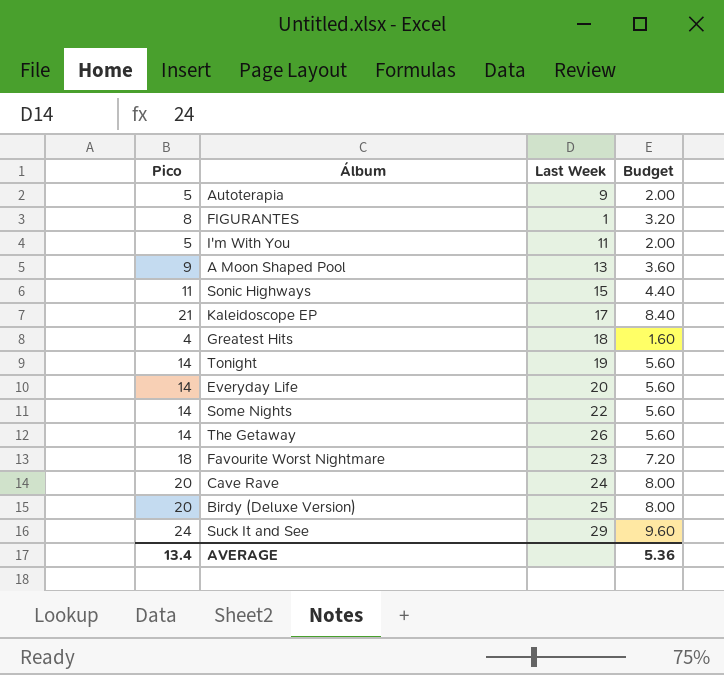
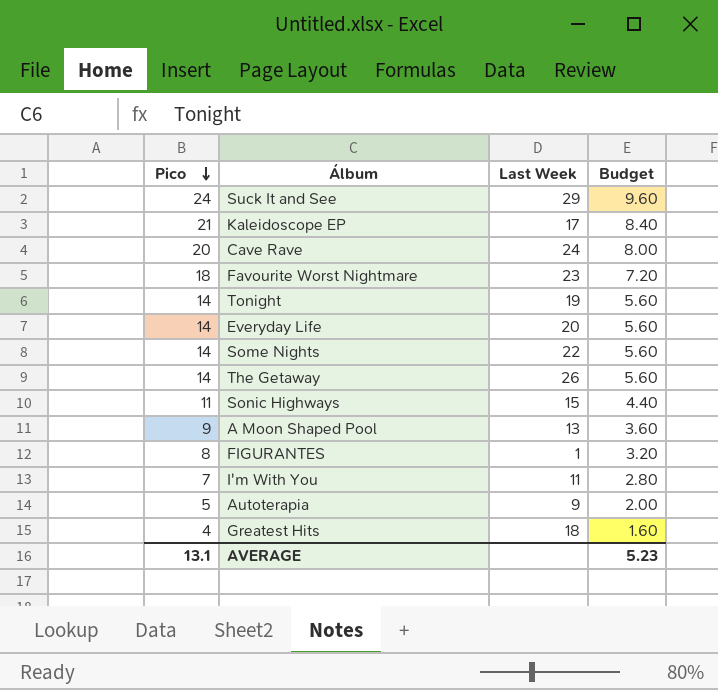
row order: none -> Pico descending
row Birdy (Deluxe Version): 20 | 25 | 8.00 -> none
I'm With You | Pico: 5 -> 7
I'm With You | Budget: 2.00 -> 2.80
AVERAGE | Pico: 13.4 -> 13.1
AVERAGE | Budget: 5.36 -> 5.23

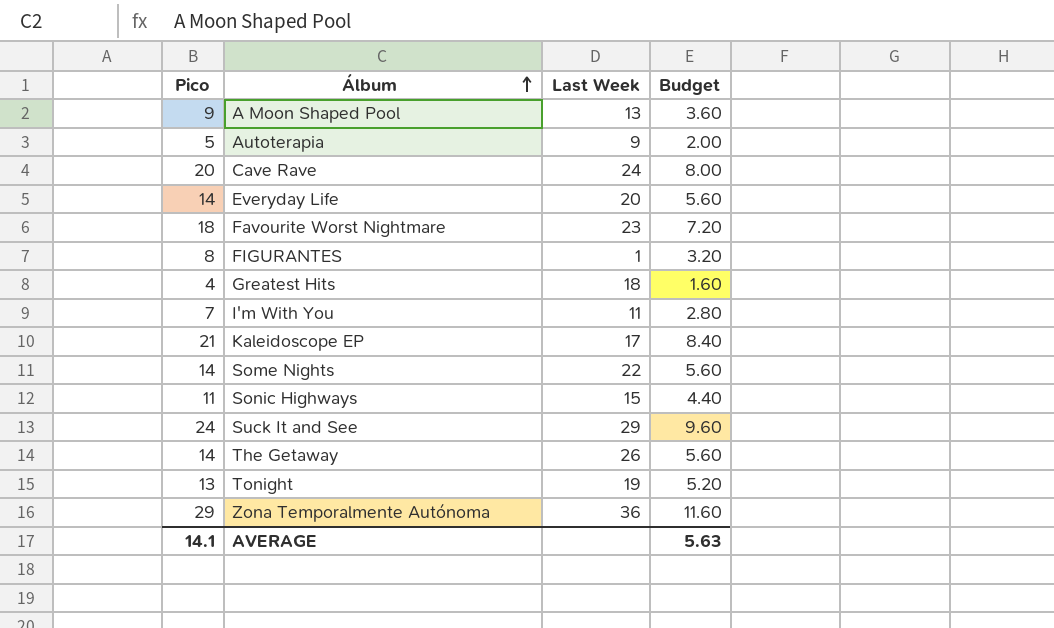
row order: Pico descending -> Álbum ascending
Tonight | Pico: 14 -> 13
Tonight | Budget: 5.60 -> 5.20
row Zona Temporalmente Autónoma: none -> 29 | 36 | 11.60
AVERAGE | Pico: 13.1 -> 14.1
AVERAGE | Budget: 5.23 -> 5.63

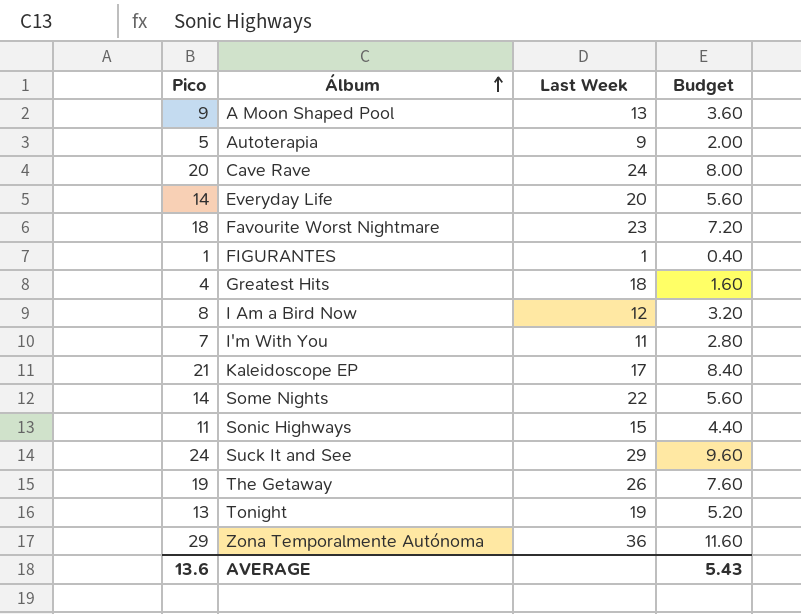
FIGURANTES | Pico: 8 -> 1
FIGURANTES | Budget: 3.20 -> 0.40
row I Am a Bird Now: none -> 8 | 12 | 3.20
The Getaway | Pico: 14 -> 19
The Getaway | Budget: 5.60 -> 7.60
AVERAGE | Pico: 14.1 -> 13.6
AVERAGE | Budget: 5.63 -> 5.43

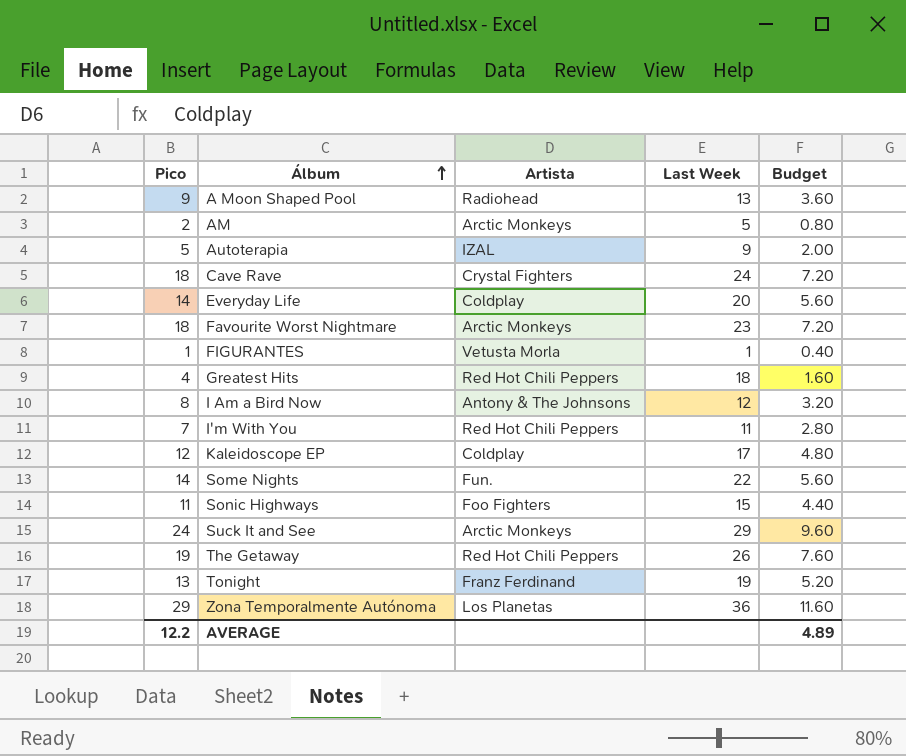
column Artista | position: none -> 3
row AM: none -> 2 | Arctic Monkeys | 5 | 0.80
Cave Rave | Pico: 20 -> 18
Cave Rave | Budget: 8.00 -> 7.20
Kaleidoscope EP | Pico: 21 -> 12
Kaleidoscope EP | Budget: 8.40 -> 4.80
AVERAGE | Pico: 13.6 -> 12.2
AVERAGE | Budget: 5.43 -> 4.89

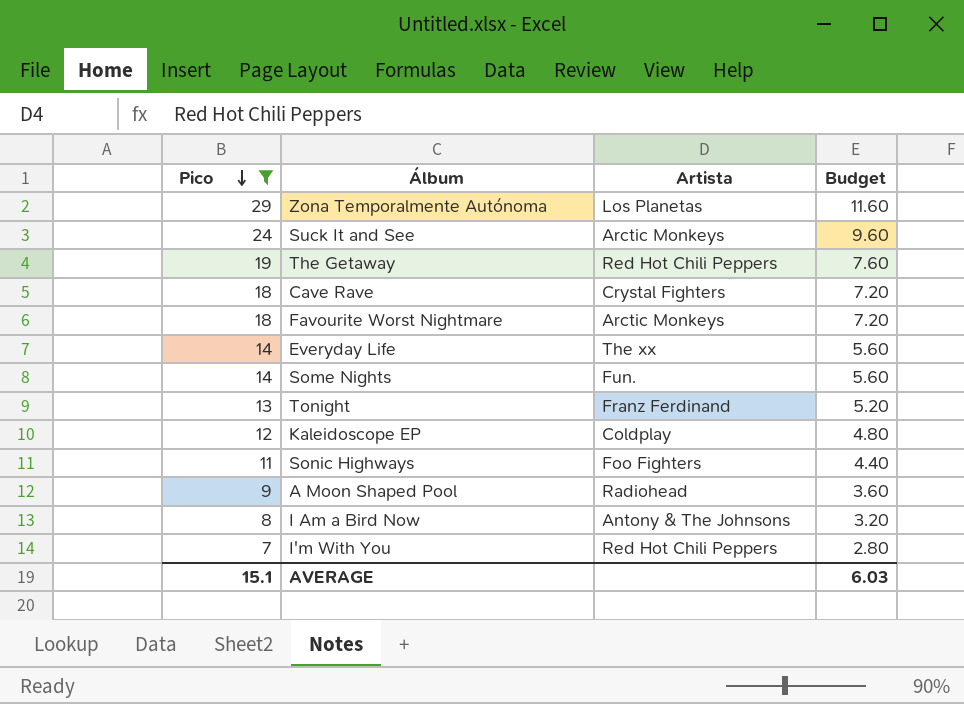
filter: none -> Pico >= 7
row order: Álbum ascending -> Pico descending
column Last Week | position: 4 -> none
Everyday Life | Artista: Coldplay -> The xx
AVERAGE | Pico: 12.2 -> 15.1
AVERAGE | Budget: 4.89 -> 6.03

